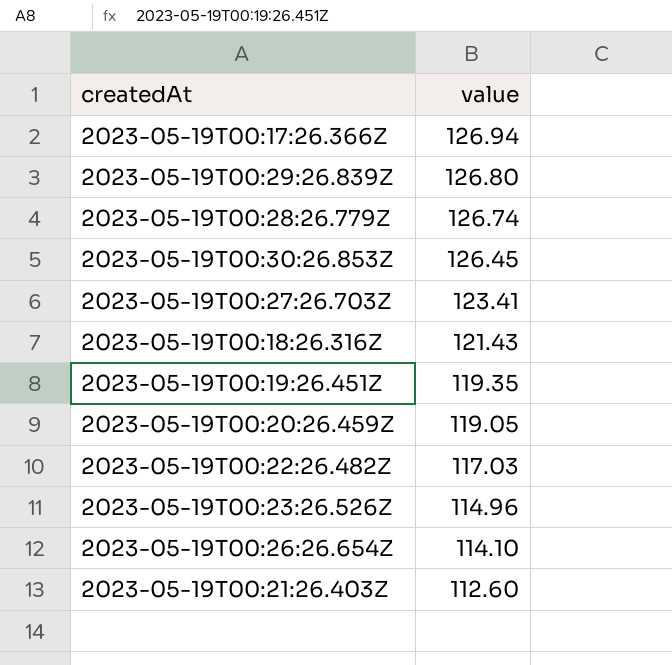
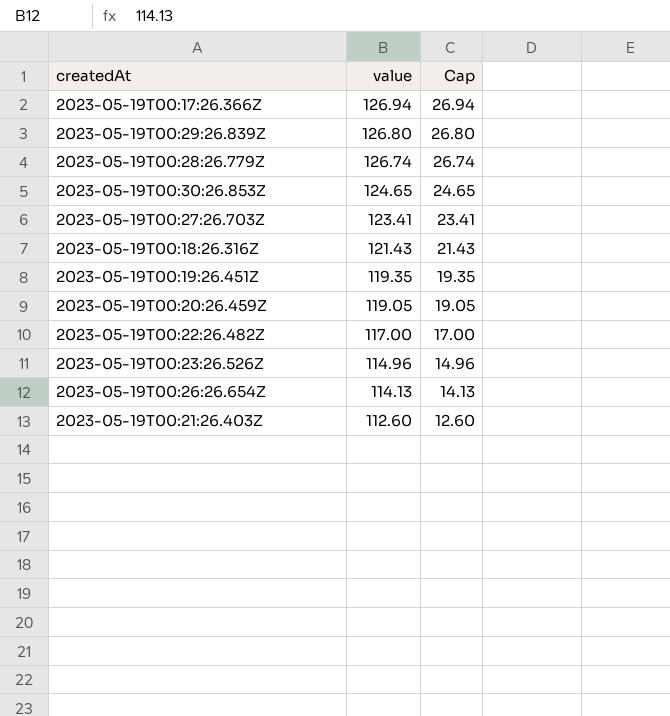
column Cap | formula: none -> [value] - 100
2023-05-19T00:30:26.853Z | value: 126.45 -> 124.65
2023-05-19T00:22:26.482Z | value: 117.03 -> 117.00
2023-05-19T00:26:26.654Z | value: 114.10 -> 114.13

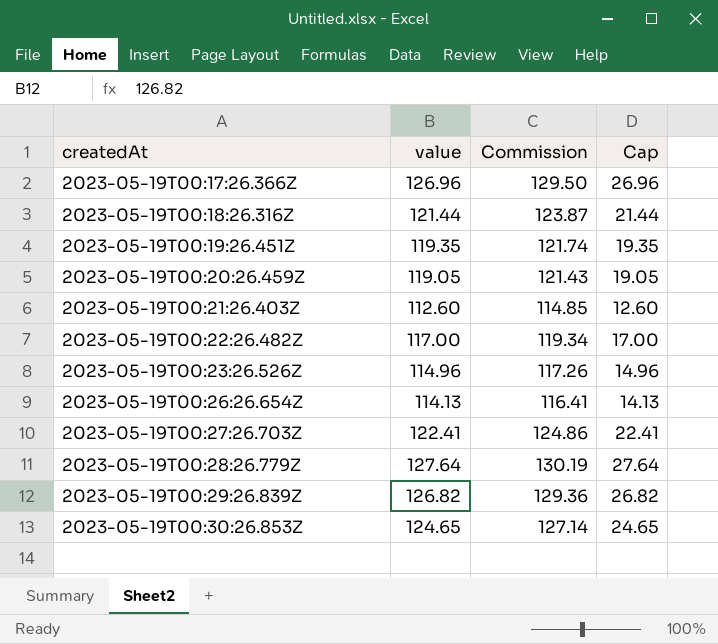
row order: value descending -> createdAt ascending
column Commission | formula: none -> [value] * 1.02
2023-05-19T00:17:26.366Z | value: 126.94 -> 126.96
2023-05-19T00:17:26.366Z | Cap: 26.94 -> 26.96
2023-05-19T00:18:26.316Z | value: 121.43 -> 121.44
2023-05-19T00:18:26.316Z | Cap: 21.43 -> 21.44
2023-05-19T00:27:26.703Z | value: 123.41 -> 122.41
2023-05-19T00:27:26.703Z | Cap: 23.41 -> 22.41
2023-05-19T00:28:26.779Z | value: 126.74 -> 127.64
2023-05-19T00:28:26.779Z | Cap: 26.74 -> 27.64
2023-05-19T00:29:26.839Z | value: 126.80 -> 126.82
2023-05-19T00:29:26.839Z | Cap: 26.80 -> 26.82

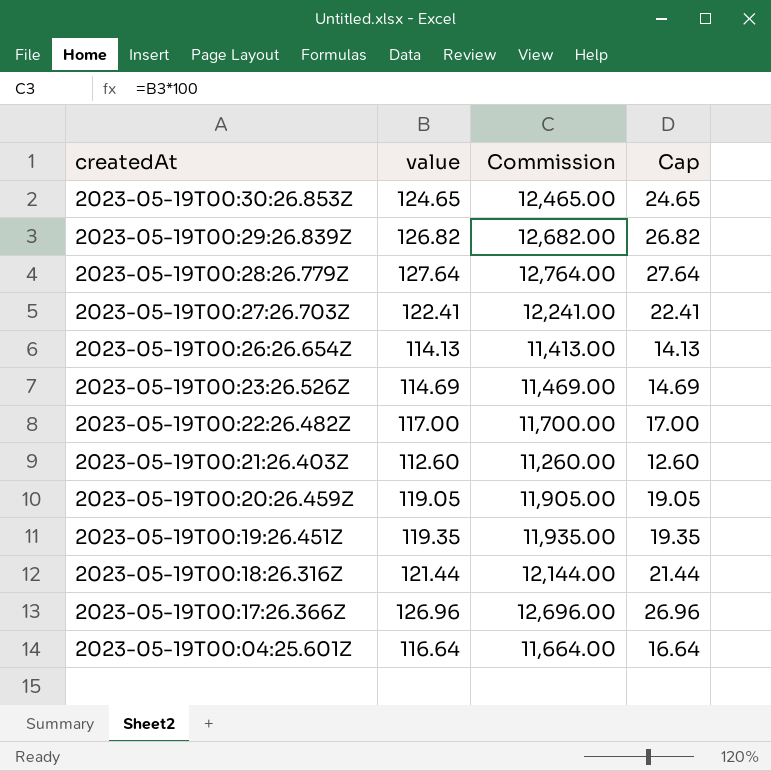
row order: createdAt ascending -> createdAt descending
column Commission | formula: [value] * 1.02 -> [value] * 100
2023-05-19T00:23:26.526Z | value: 114.96 -> 114.69
2023-05-19T00:23:26.526Z | Cap: 14.96 -> 14.69
row 2023-05-19T00:04:25.601Z: none -> 116.64 | 11,664.00 | 16.64

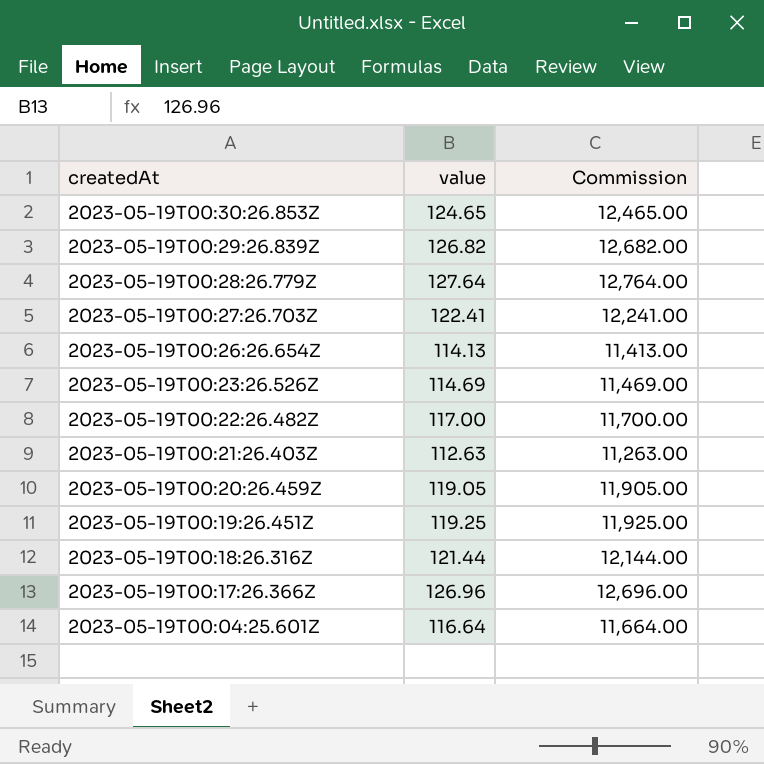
column Cap | formula: [value] - 100 -> none
2023-05-19T00:21:26.403Z | value: 112.60 -> 112.63
2023-05-19T00:21:26.403Z | Commission: 11,260.00 -> 11,263.00
2023-05-19T00:19:26.451Z | value: 119.35 -> 119.25
2023-05-19T00:19:26.451Z | Commission: 11,935.00 -> 11,925.00

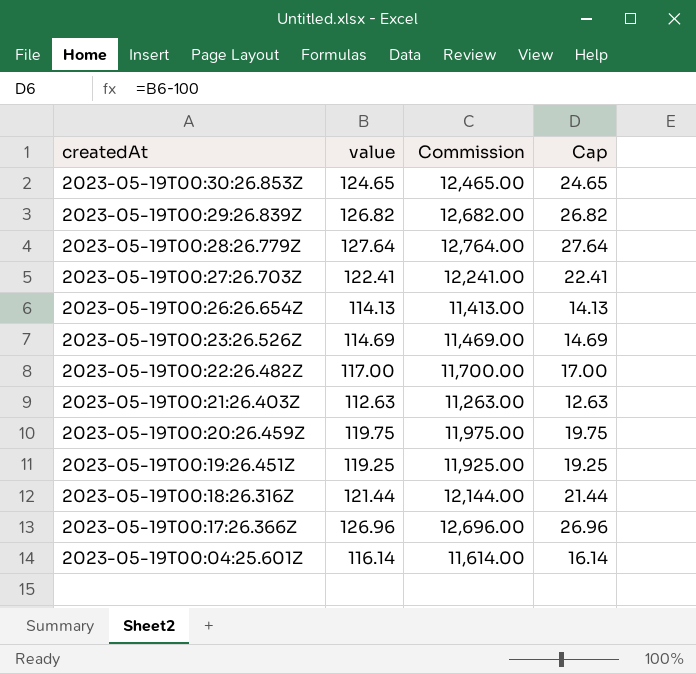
column Cap | formula: none -> [value] - 100
2023-05-19T00:20:26.459Z | value: 119.05 -> 119.75
2023-05-19T00:20:26.459Z | Commission: 11,905.00 -> 11,975.00
2023-05-19T00:04:25.601Z | value: 116.64 -> 116.14
2023-05-19T00:04:25.601Z | Commission: 11,664.00 -> 11,614.00

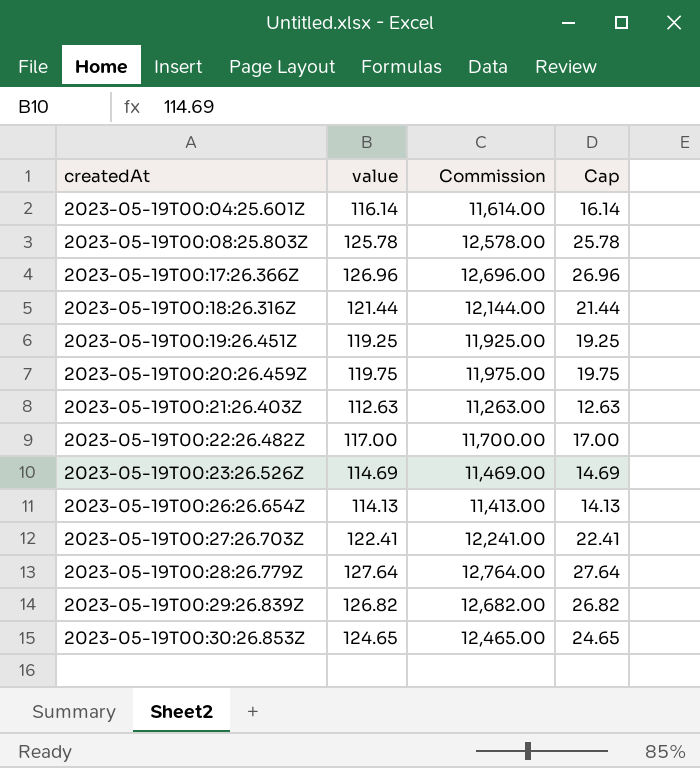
row order: createdAt descending -> createdAt ascending
row 2023-05-19T00:08:25.803Z: none -> 125.78 | 12,578.00 | 25.78

